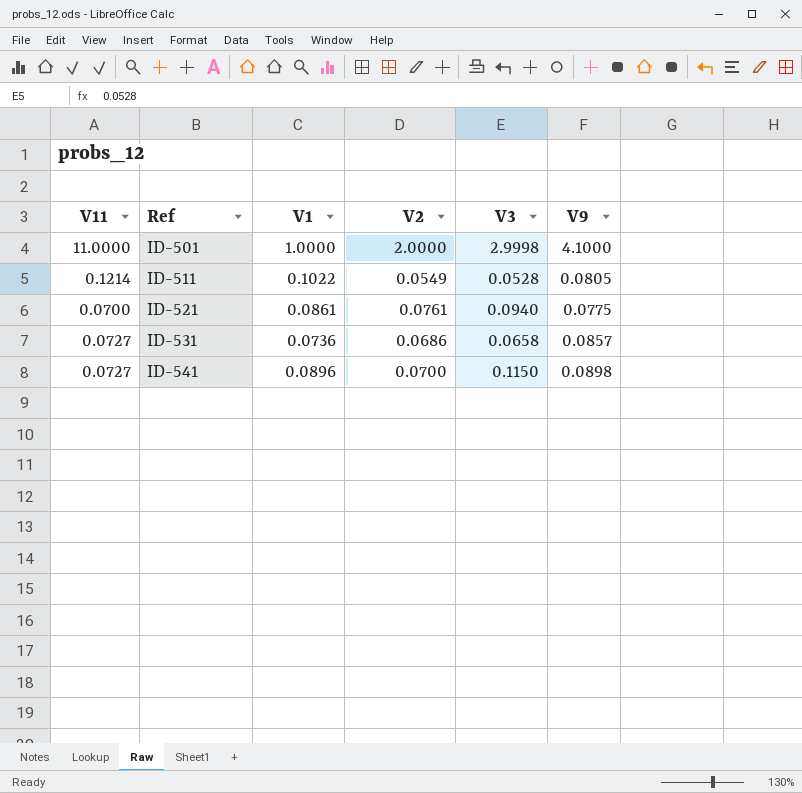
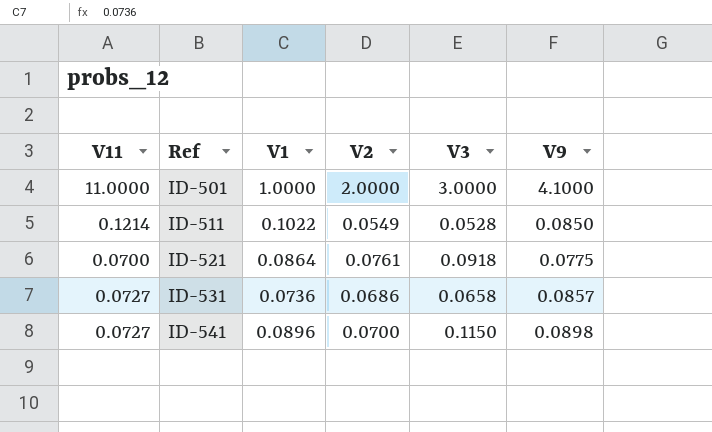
ID-501 | V3: 2.9998 -> 3.0000
ID-511 | V9: 0.0805 -> 0.0850
ID-521 | V1: 0.0861 -> 0.0864
ID-521 | V3: 0.0940 -> 0.0918

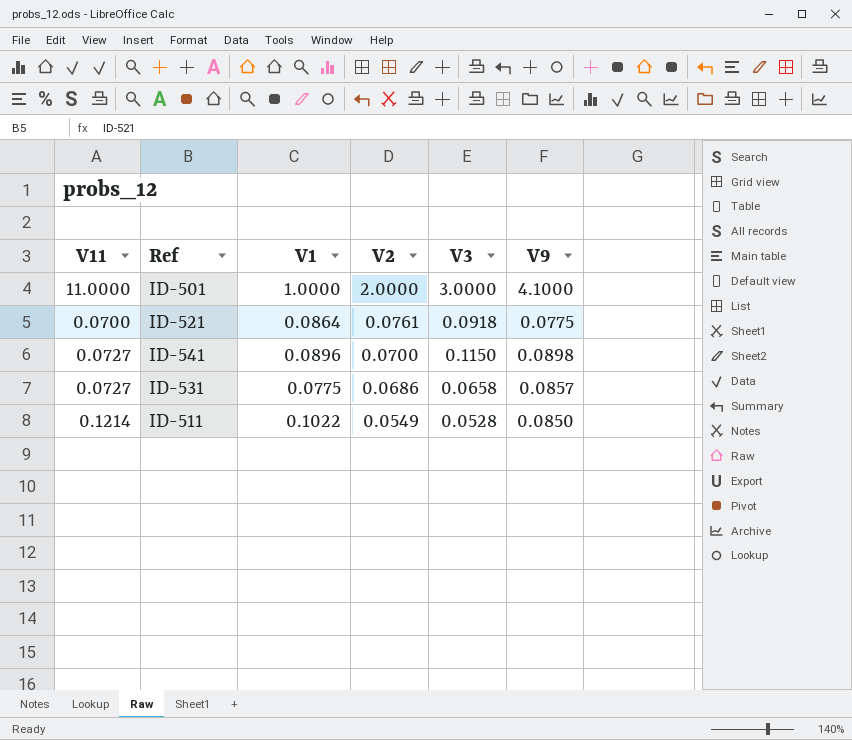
row order: Ref ascending -> V2 descending
ID-531 | V1: 0.0736 -> 0.0775

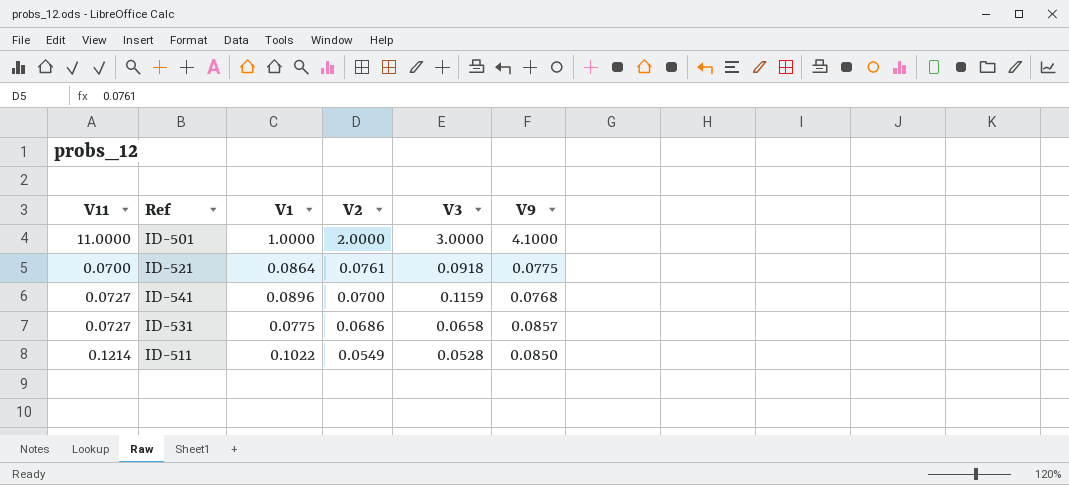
ID-541 | V3: 0.1150 -> 0.1159
ID-541 | V9: 0.0898 -> 0.0768

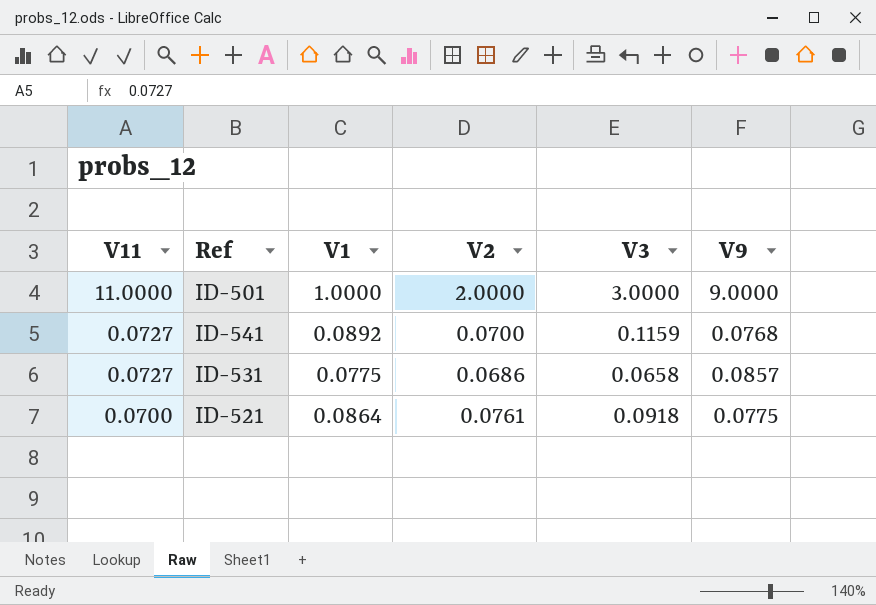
row order: V2 descending -> V11 descending
row ID-511: 0.1214 | 0.1022 | 0.0549 | 0.0528 | 0.0850 -> none
ID-501 | V9: 4.1000 -> 9.0000
ID-541 | V1: 0.0896 -> 0.0892

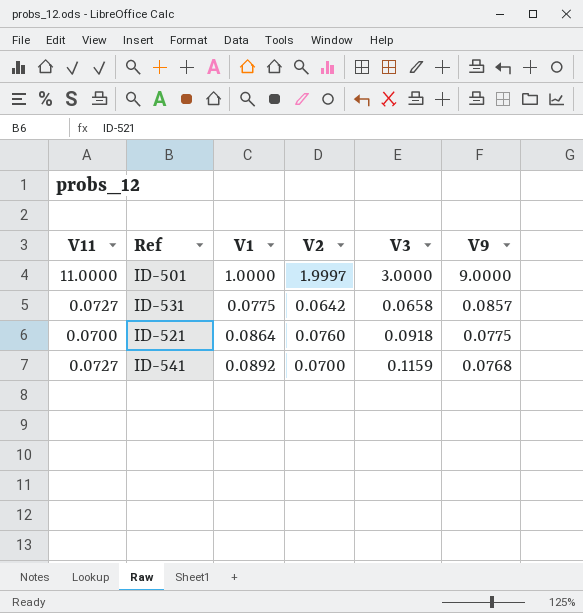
row order: V11 descending -> V9 descending
ID-501 | V2: 2.0000 -> 1.9997
ID-531 | V2: 0.0686 -> 0.0642
ID-521 | V2: 0.0761 -> 0.0760

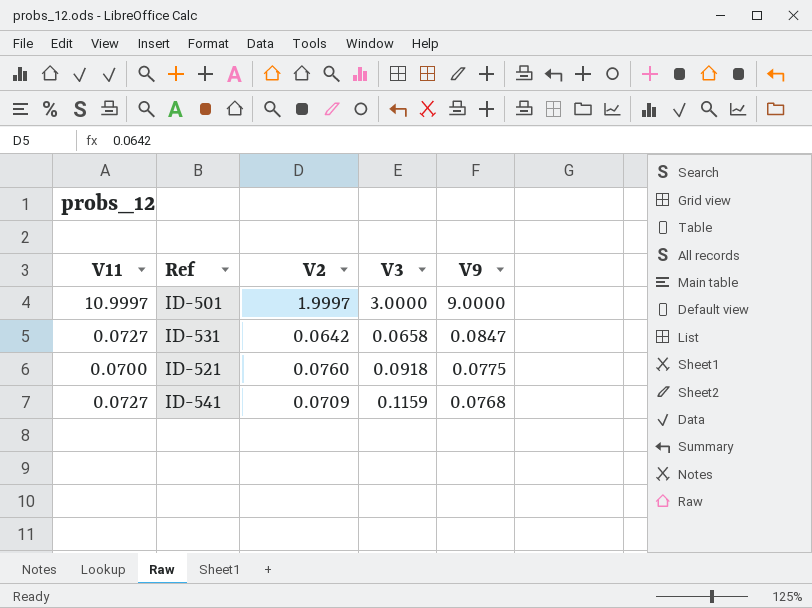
column V1 | position: 3 -> none
ID-501 | V11: 11.0000 -> 10.9997
ID-531 | V9: 0.0857 -> 0.0847
ID-541 | V2: 0.0700 -> 0.0709

